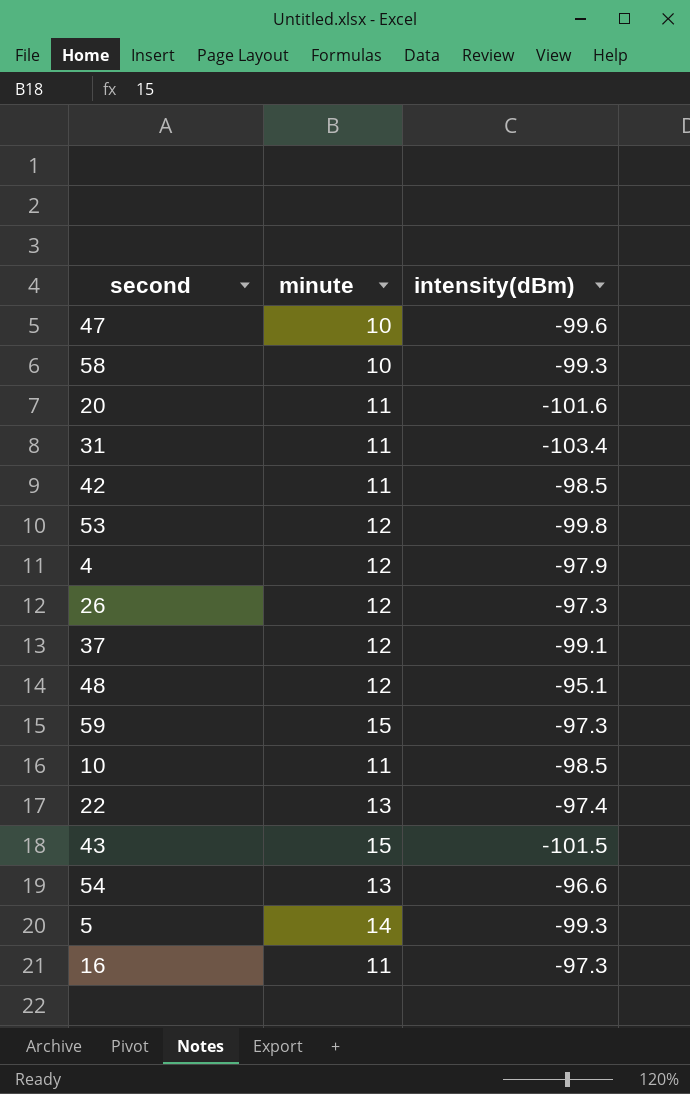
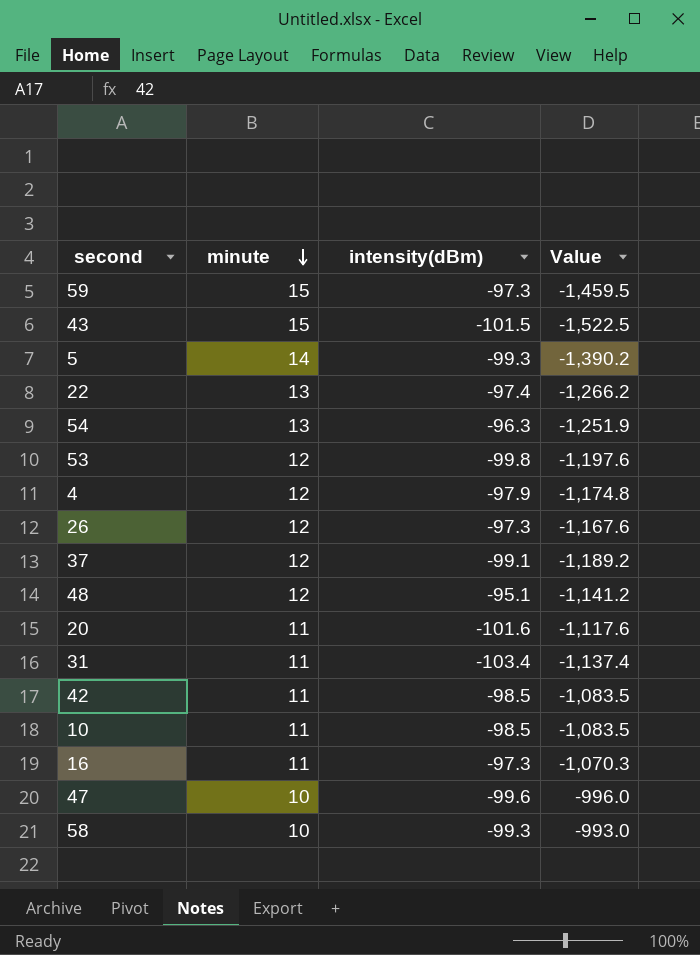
row order: none -> minute descending
column Value | formula: none -> [minute] * [intensity(dBm)]
54 | intensity(dBm): -96.6 -> -96.3

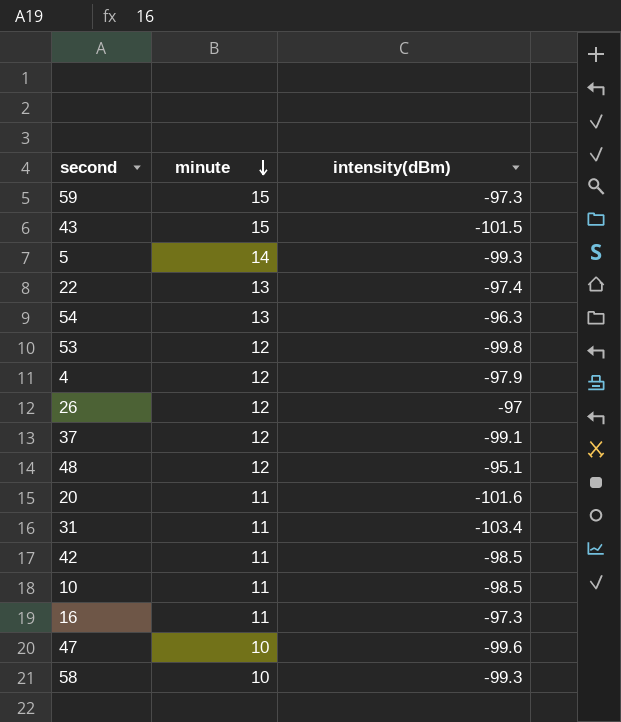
column Value | formula: [minute] * [intensity(dBm)] -> none
26 | intensity(dBm): -97.3 -> -97

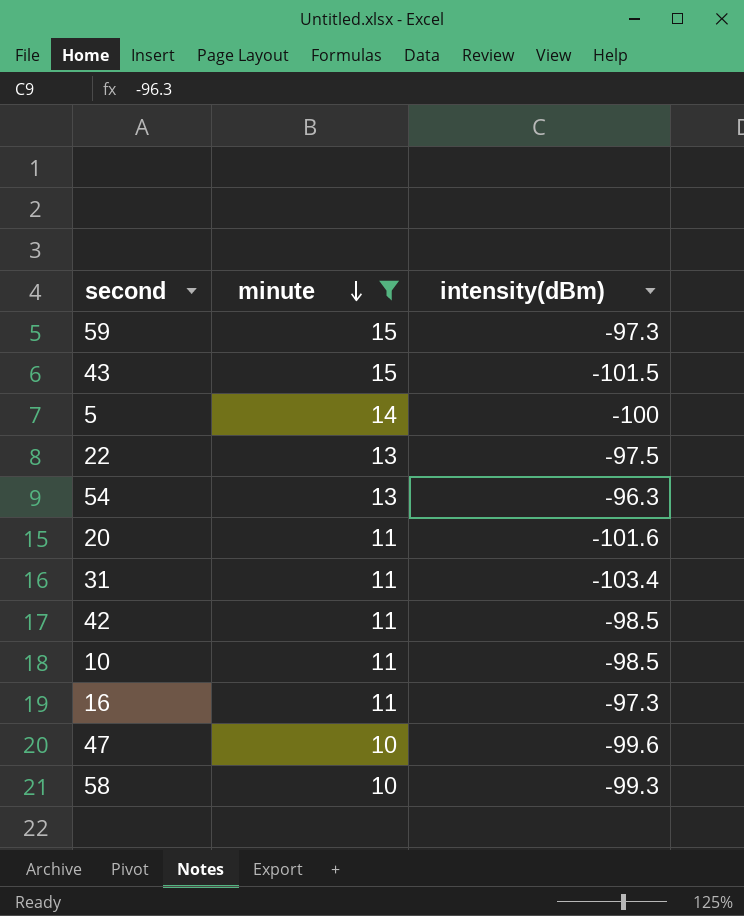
filter: none -> minute != 12
5 | intensity(dBm): -99.3 -> -100
22 | intensity(dBm): -97.4 -> -97.5

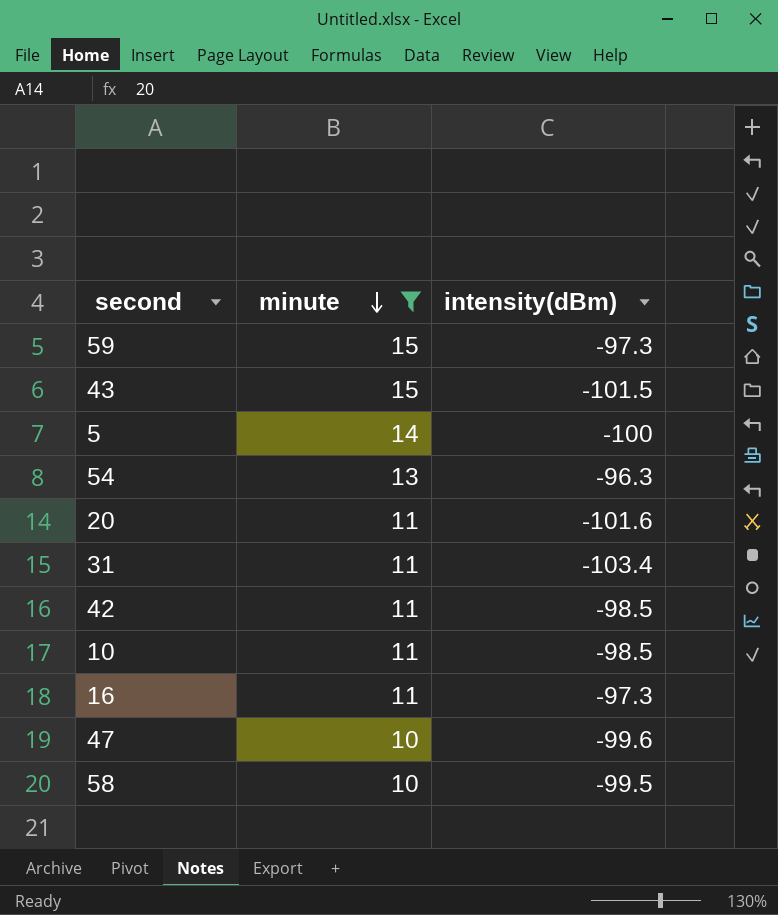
row 22: 13 | -97.5 -> none
58 | intensity(dBm): -99.3 -> -99.5

